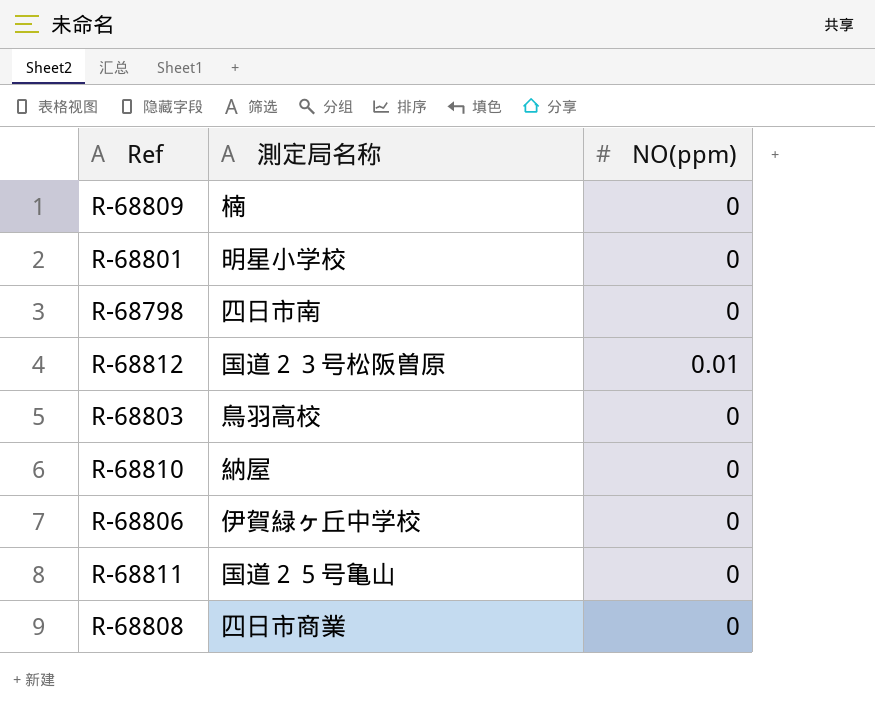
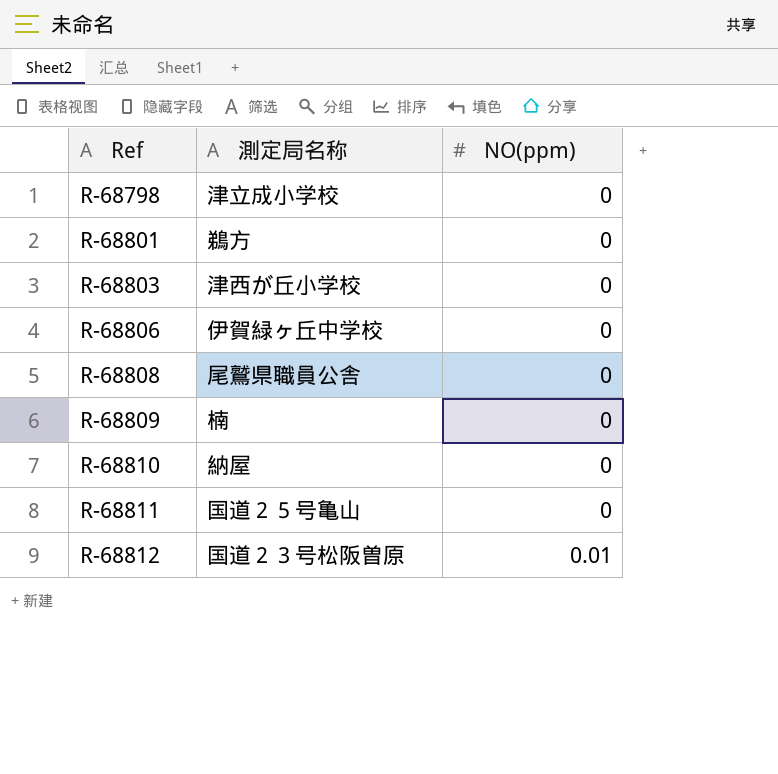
row order: none -> Ref ascending
R-68798 | 測定局名称: 四日市南 -> 津立成小学校
R-68801 | 測定局名称: 明星小学校 -> 鵜方
R-68803 | 測定局名称: 鳥羽高校 -> 津西が丘小学校
R-68808 | 測定局名称: 四日市商業 -> 尾鷲県職員公舎

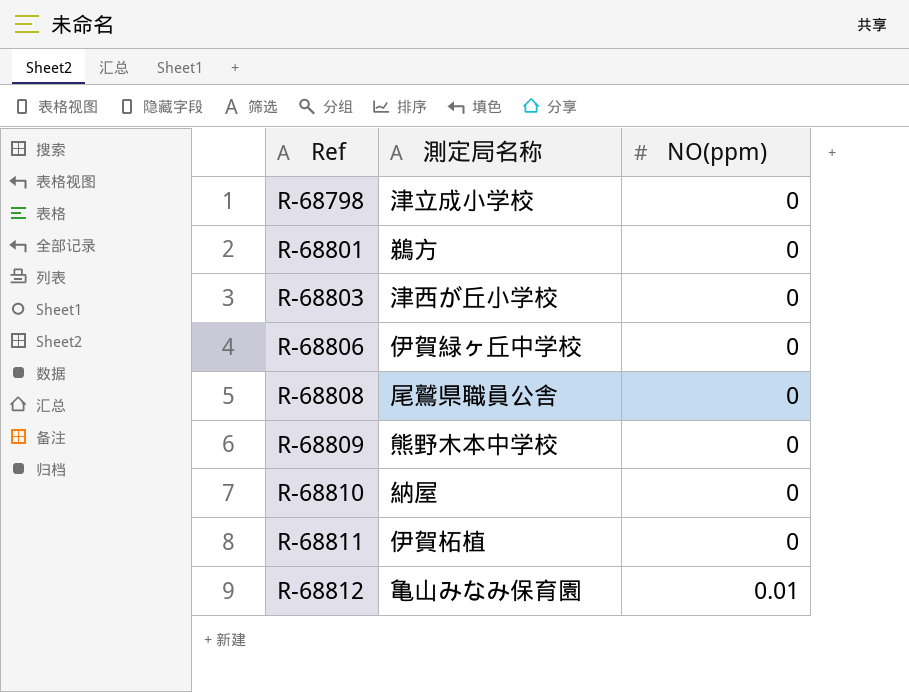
R-68809 | 測定局名称: 楠 -> 熊野木本中学校
R-68811 | 測定局名称: 国道２５号亀山 -> 伊賀柘植
R-68812 | 測定局名称: 国道２３号松阪曽原 -> 亀山みなみ保育園

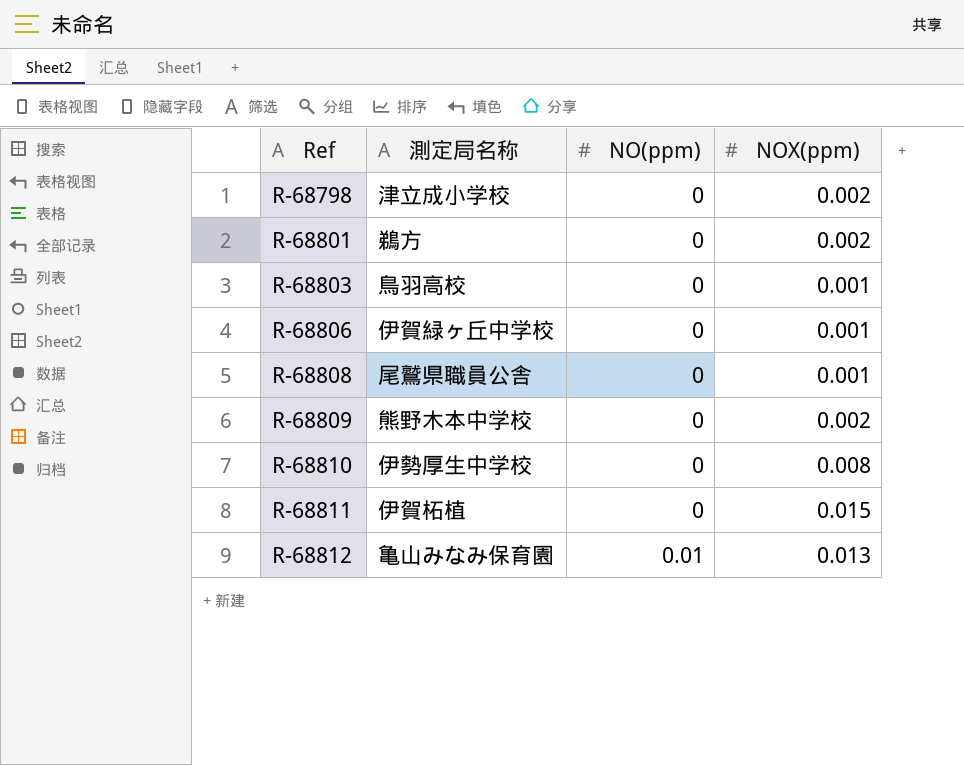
column NOX(ppm) | position: none -> 4
R-68803 | 測定局名称: 津西が丘小学校 -> 鳥羽高校
R-68810 | 測定局名称: 納屋 -> 伊勢厚生中学校

